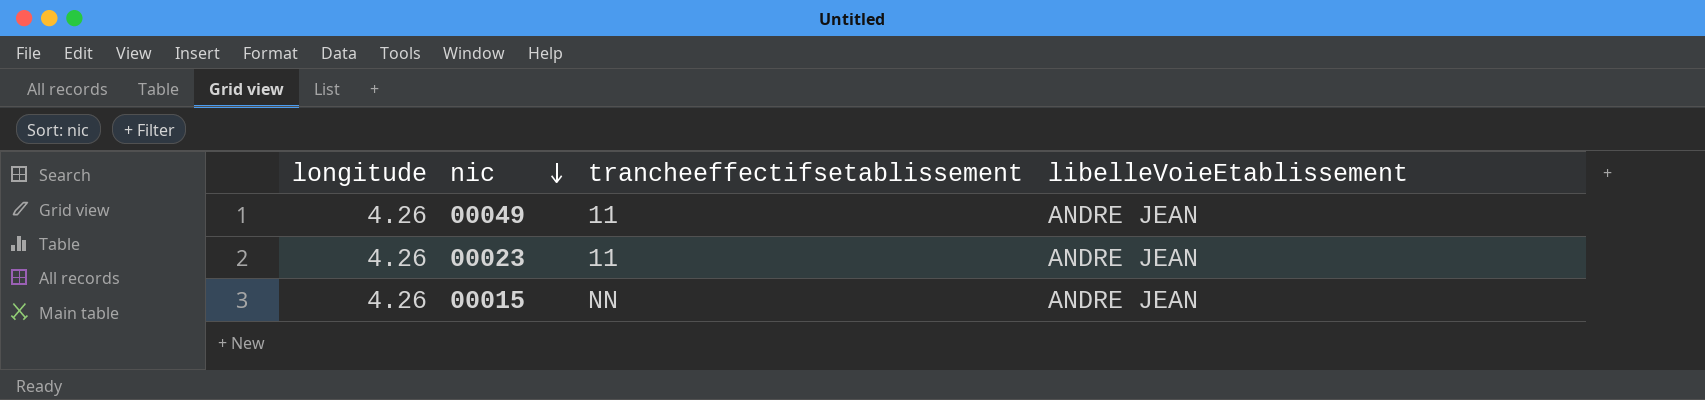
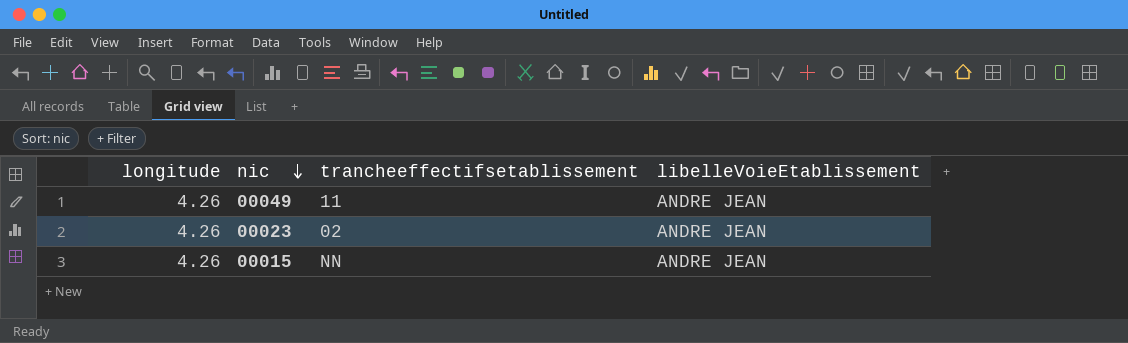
00023 | trancheeffectifsetablissement: 11 -> 02

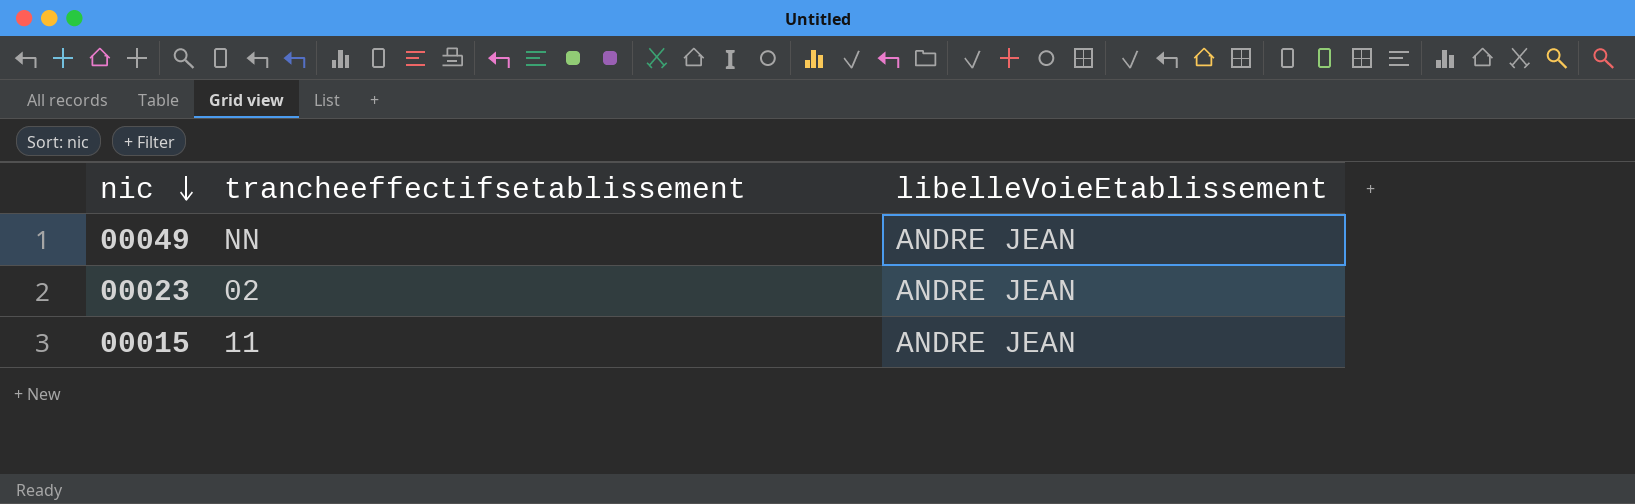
column longitude | position: 1 -> none
00049 | trancheeffectifsetablissement: 11 -> NN
00015 | trancheeffectifsetablissement: NN -> 11

